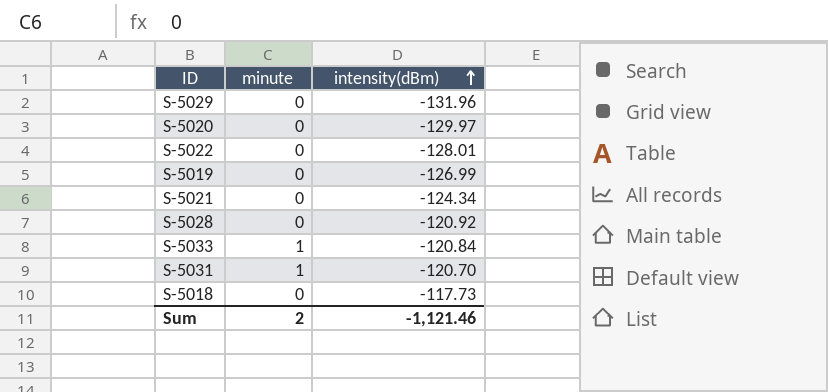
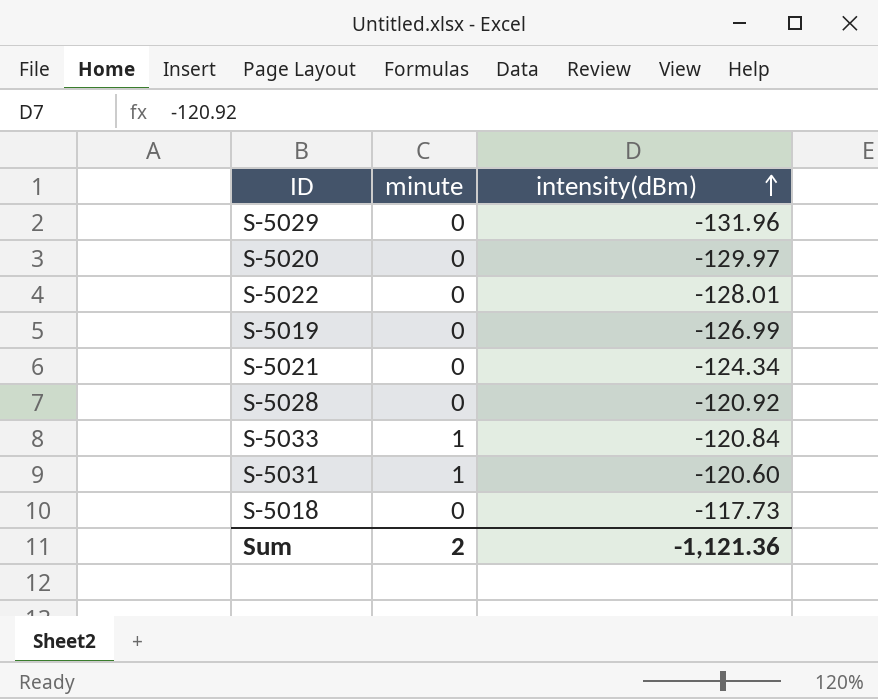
S-5031 | intensity(dBm): -120.70 -> -120.60
Sum | intensity(dBm): -1,121.46 -> -1,121.36

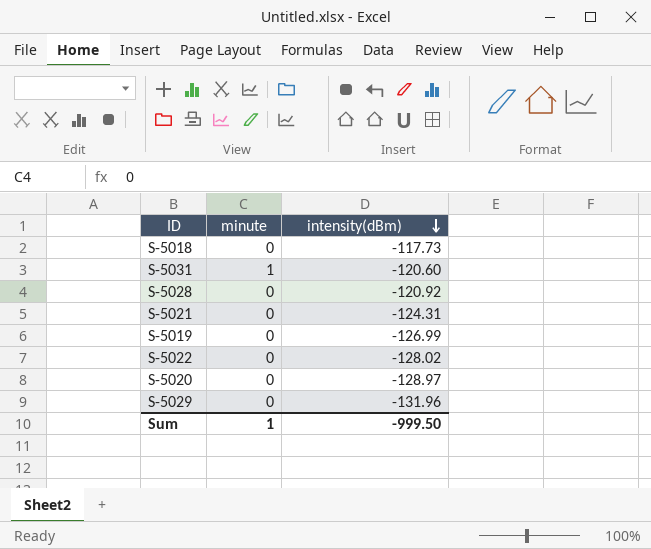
row order: intensity(dBm) ascending -> intensity(dBm) descending
row S-5033: 1 | -120.84 -> none
S-5021 | intensity(dBm): -124.34 -> -124.31
S-5022 | intensity(dBm): -128.01 -> -128.02
S-5020 | intensity(dBm): -129.97 -> -128.97
Sum | minute: 2 -> 1
Sum | intensity(dBm): -1,121.36 -> -999.50

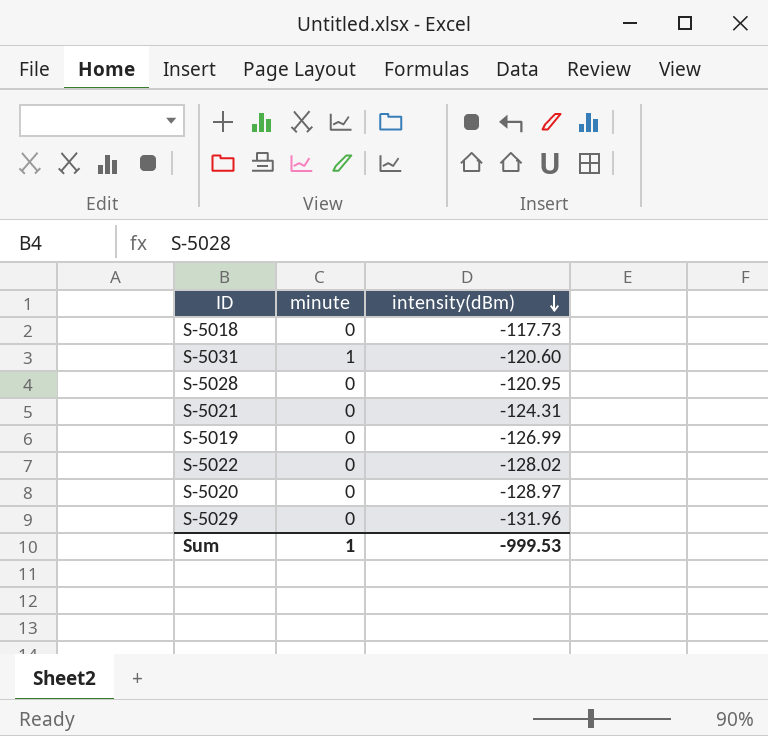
S-5028 | intensity(dBm): -120.92 -> -120.95
Sum | intensity(dBm): -999.50 -> -999.53

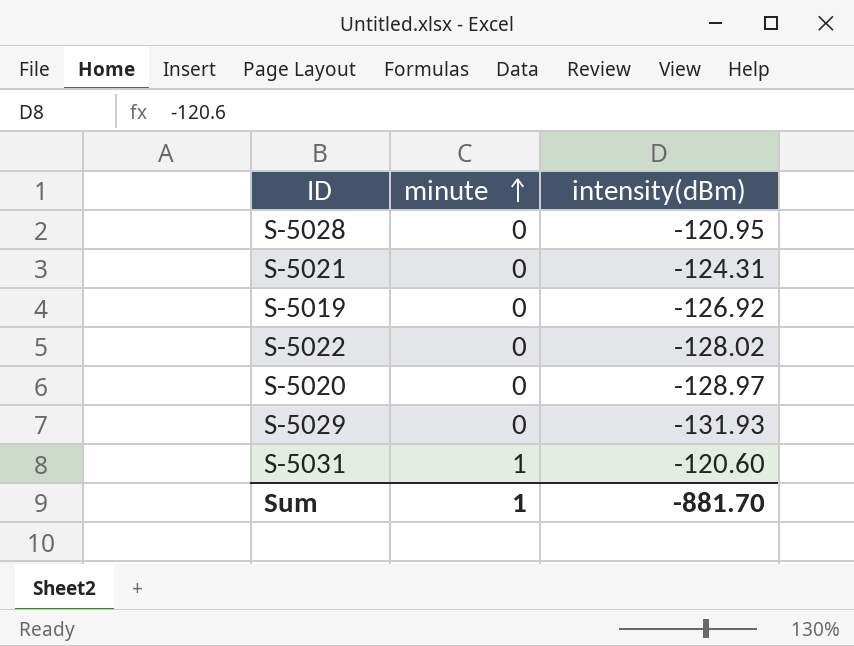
row order: intensity(dBm) descending -> minute ascending
row S-5018: 0 | -117.73 -> none
S-5019 | intensity(dBm): -126.99 -> -126.92
S-5029 | intensity(dBm): -131.96 -> -131.93
Sum | intensity(dBm): -999.53 -> -881.70

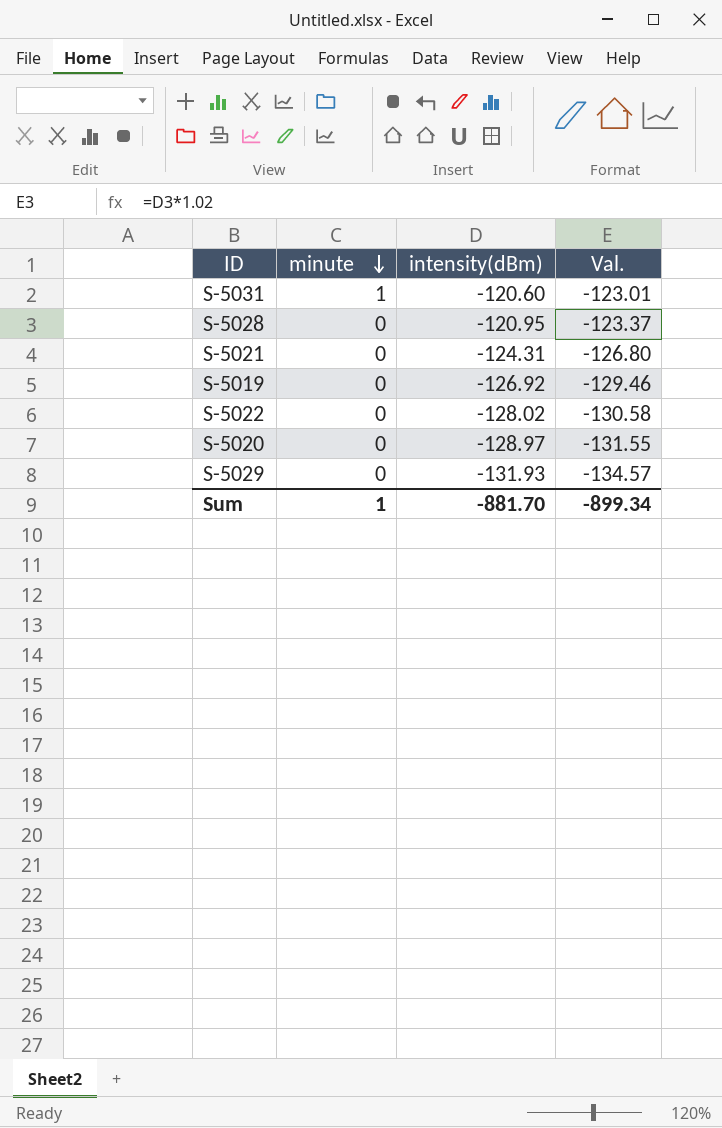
row order: minute ascending -> minute descending
column Val. | formula: none -> [intensity(dBm)] * 1.02

